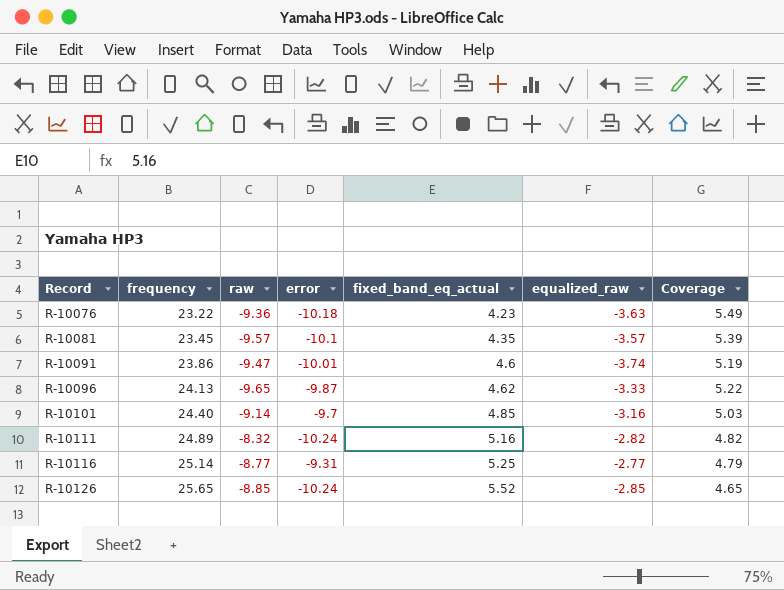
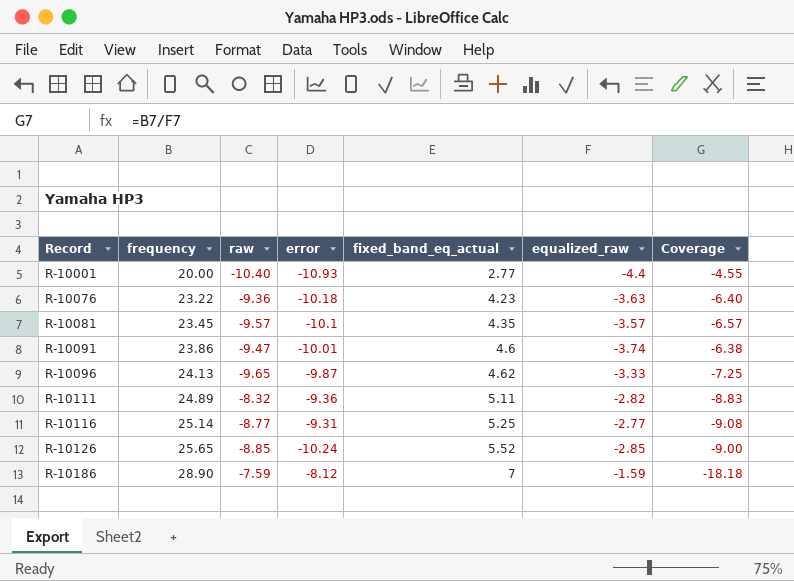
column Coverage | formula: [frequency] / [fixed_band_eq_actual] -> [frequency] / [equalized_raw]
row R-10101: 24.40 | -9.14 | -9.7 | 4.85 | -3.16 | 5.03 -> none
row R-10001: none -> 20.00 | -10.40 | -10.93 | 2.77 | -4.4 | -4.55
R-10111 | error: -10.24 -> -9.36
R-10111 | fixed_band_eq_actual: 5.16 -> 5.11
row R-10186: none -> 28.90 | -7.59 | -8.12 | 7 | -1.59 | -18.18

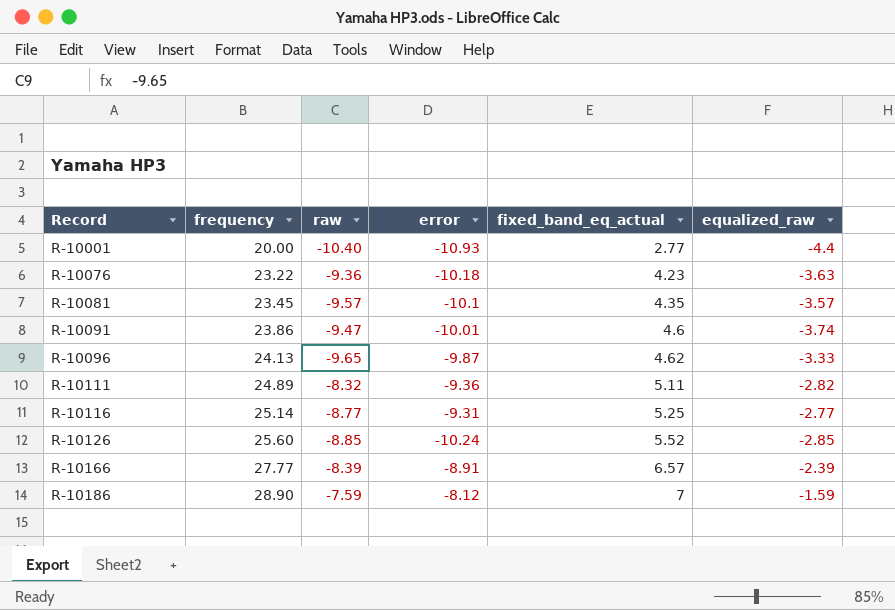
column Coverage | formula: [frequency] / [equalized_raw] -> none
R-10126 | frequency: 25.65 -> 25.60
row R-10166: none -> 27.77 | -8.39 | -8.91 | 6.57 | -2.39

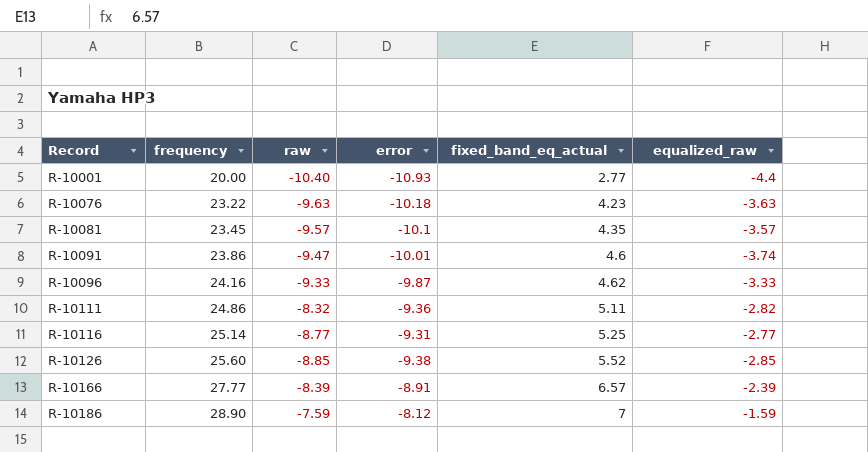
R-10076 | raw: -9.36 -> -9.63
R-10096 | frequency: 24.13 -> 24.16
R-10096 | raw: -9.65 -> -9.33
R-10111 | frequency: 24.89 -> 24.86
R-10126 | error: -10.24 -> -9.38

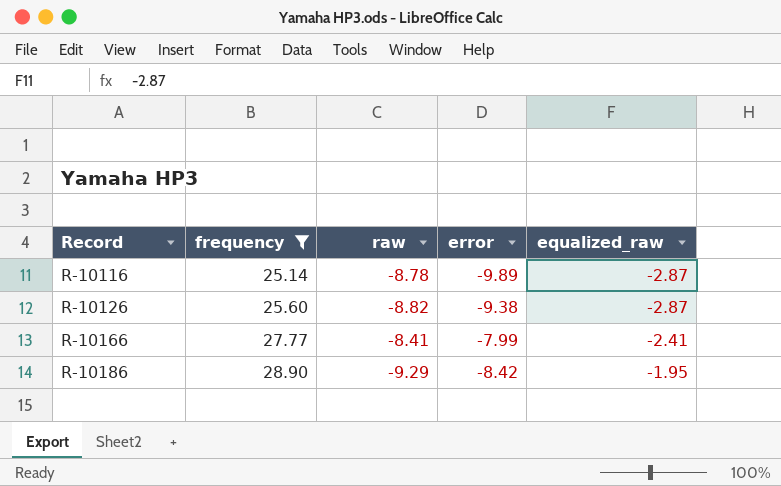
filter: none -> frequency >= 25.14
column fixed_band_eq_actual | position: 5 -> none
R-10116 | raw: -8.77 -> -8.78
R-10116 | error: -9.31 -> -9.89
R-10116 | equalized_raw: -2.77 -> -2.87
R-10126 | raw: -8.85 -> -8.82
R-10126 | equalized_raw: -2.85 -> -2.87
R-10166 | raw: -8.39 -> -8.41
R-10166 | error: -8.91 -> -7.99
R-10166 | equalized_raw: -2.39 -> -2.41
R-10186 | raw: -7.59 -> -9.29
R-10186 | error: -8.12 -> -8.42
R-10186 | equalized_raw: -1.59 -> -1.95

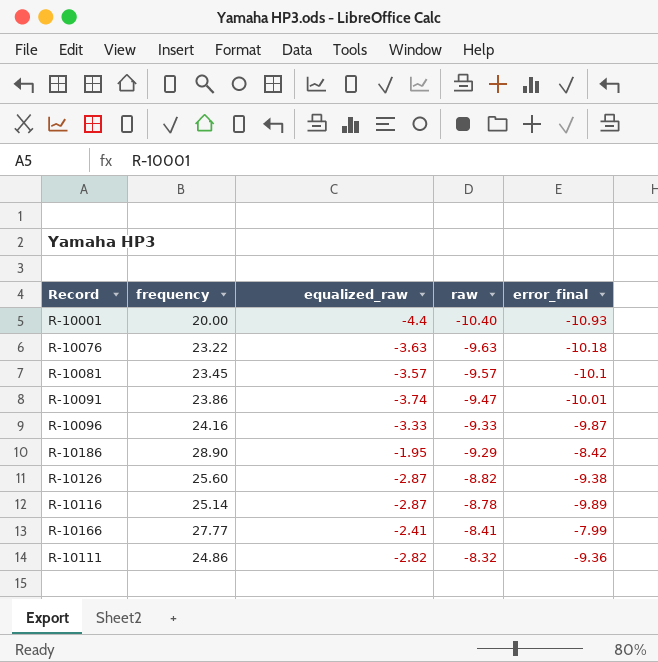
filter: frequency >= 25.14 -> none
row order: Record ascending -> raw ascending
column equalized_raw | position: 5 -> 3
column name: error -> error_final

